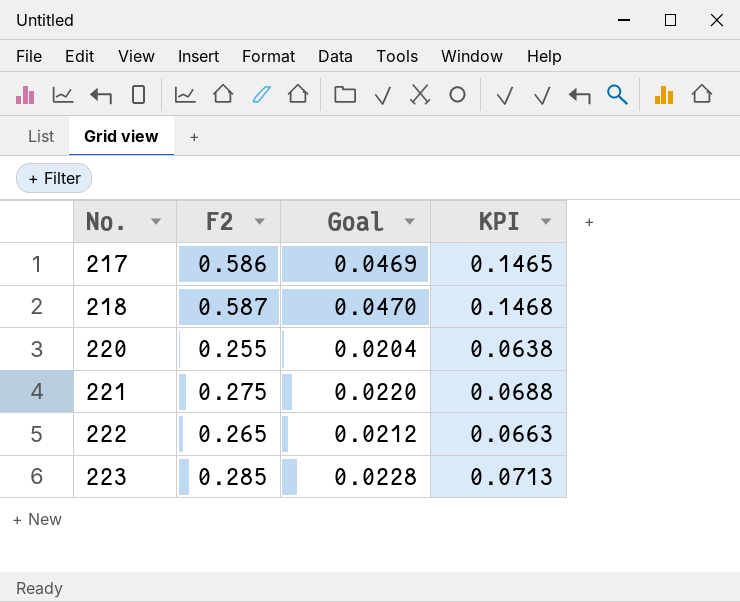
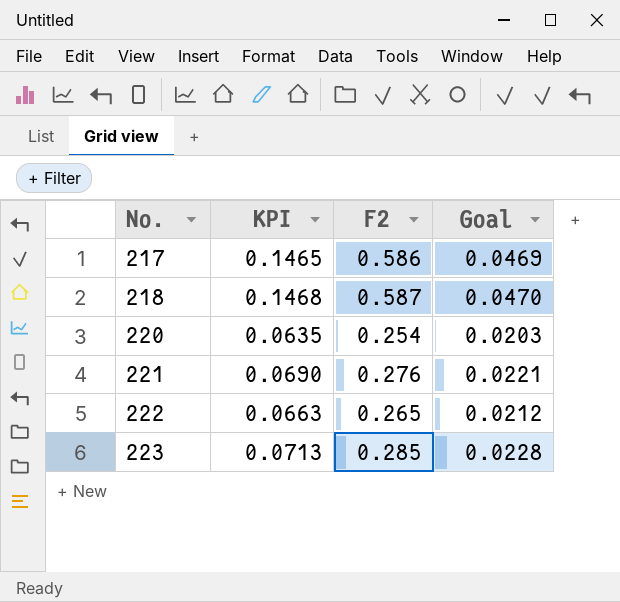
column KPI | position: 4 -> 2
220 | KPI: 0.0638 -> 0.0635
220 | F2: 0.255 -> 0.254
220 | Goal: 0.0204 -> 0.0203
221 | KPI: 0.0688 -> 0.0690
221 | F2: 0.275 -> 0.276
221 | Goal: 0.0220 -> 0.0221

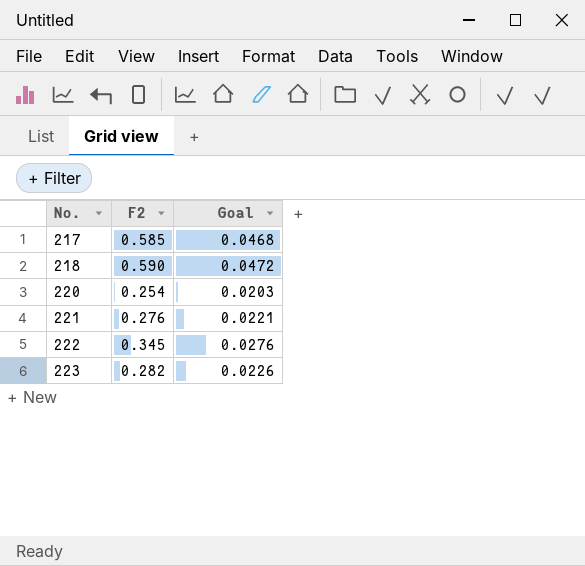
column KPI | formula: [F2] * 0.25 -> none
217 | F2: 0.586 -> 0.585
217 | Goal: 0.0469 -> 0.0468
218 | F2: 0.587 -> 0.590
218 | Goal: 0.0470 -> 0.0472
222 | F2: 0.265 -> 0.345
222 | Goal: 0.0212 -> 0.0276
223 | F2: 0.285 -> 0.282
223 | Goal: 0.0228 -> 0.0226

